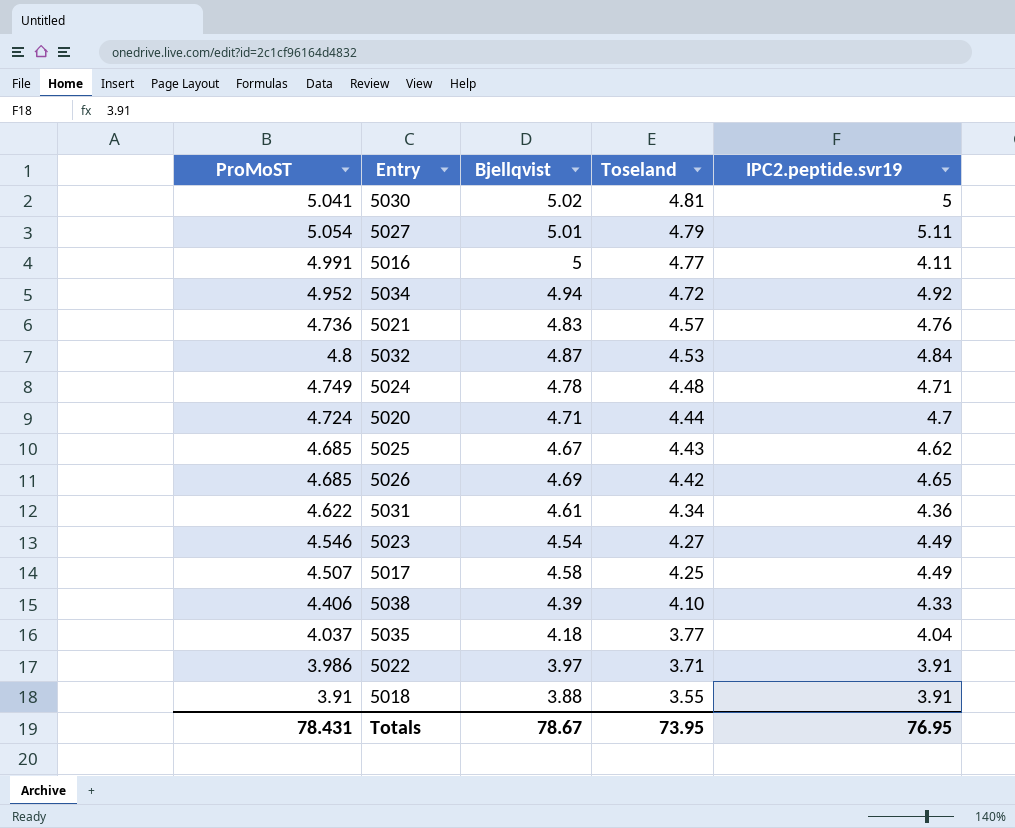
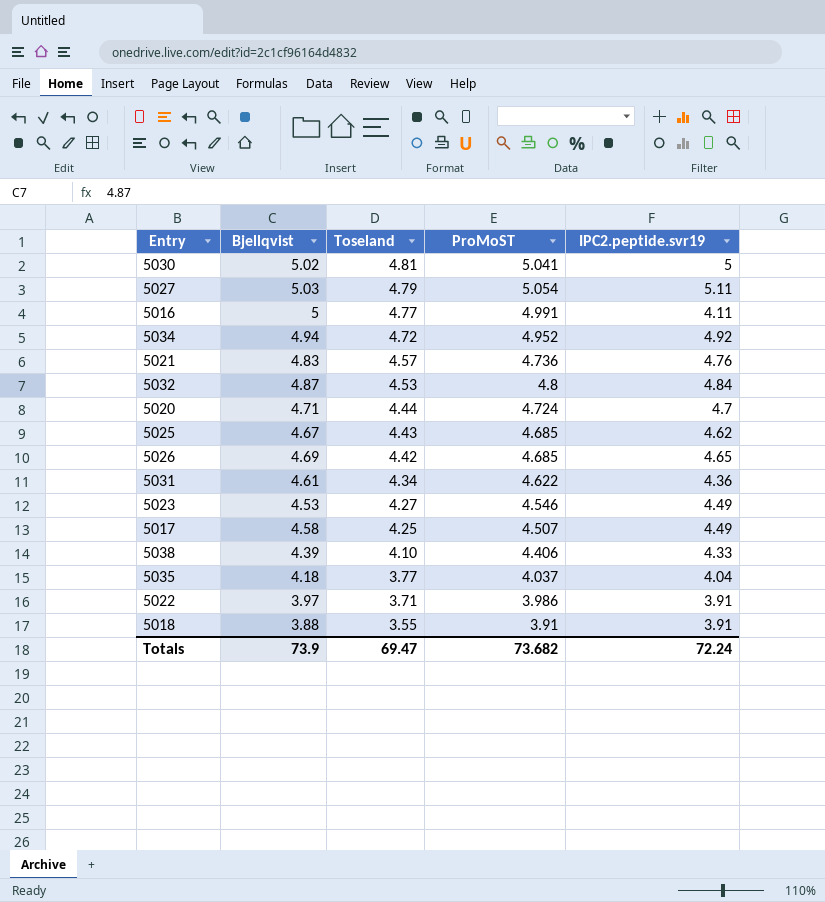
column ProMoST | position: 1 -> 4
row 5024: 4.749 | 4.78 | 4.48 | 4.71 -> none
5027 | Bjellqvist: 5.01 -> 5.03
5023 | Bjellqvist: 4.54 -> 4.53
Totals | Bjellqvist: 78.67 -> 73.9
Totals | Toseland: 73.95 -> 69.47
Totals | ProMoST: 78.431 -> 73.682
Totals | IPC2.peptide.svr19: 76.95 -> 72.24

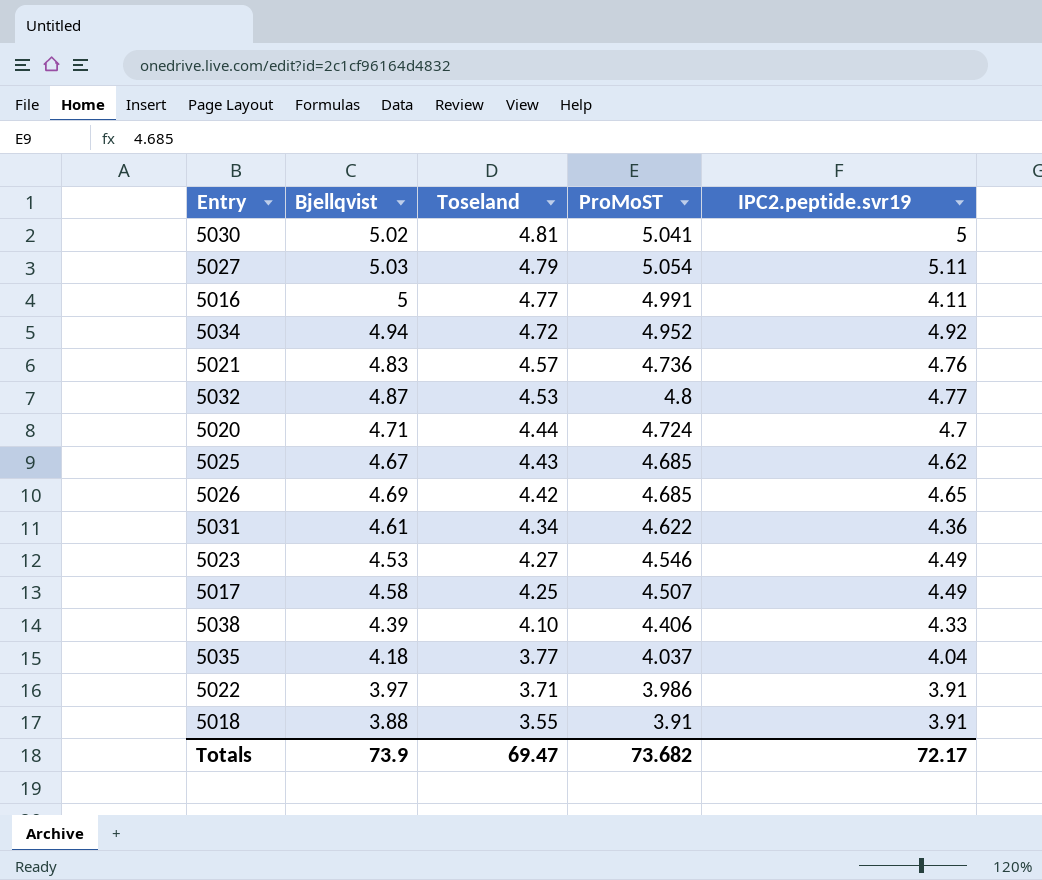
5032 | IPC2.peptide.svr19: 4.84 -> 4.77
Totals | IPC2.peptide.svr19: 72.24 -> 72.17

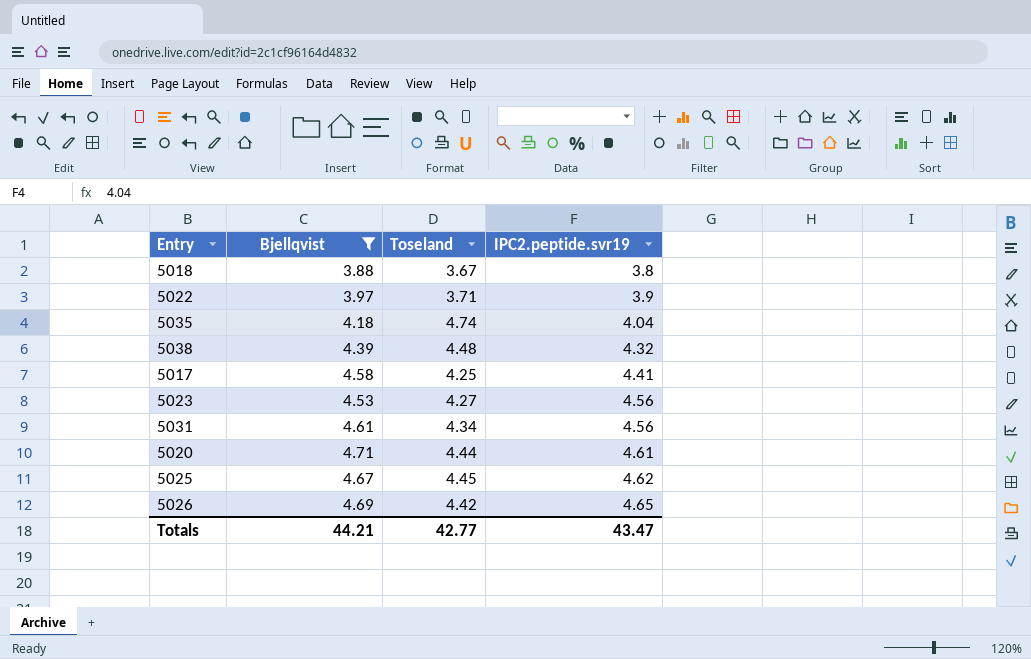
filter: none -> Bjellqvist <= 4.71
row order: Toseland descending -> IPC2.peptide.svr19 ascending
column ProMoST | position: 4 -> none
5018 | Toseland: 3.55 -> 3.67
5018 | IPC2.peptide.svr19: 3.91 -> 3.8
5022 | IPC2.peptide.svr19: 3.91 -> 3.9
5035 | Toseland: 3.77 -> 4.74
5038 | Toseland: 4.10 -> 4.48
5038 | IPC2.peptide.svr19: 4.33 -> 4.32
5017 | IPC2.peptide.svr19: 4.49 -> 4.41
5023 | IPC2.peptide.svr19: 4.49 -> 4.56
5031 | IPC2.peptide.svr19: 4.36 -> 4.56
5020 | IPC2.peptide.svr19: 4.7 -> 4.61
5025 | Toseland: 4.43 -> 4.45
Totals | Bjellqvist: 73.9 -> 44.21
Totals | Toseland: 69.47 -> 42.77
Totals | IPC2.peptide.svr19: 72.17 -> 43.47

